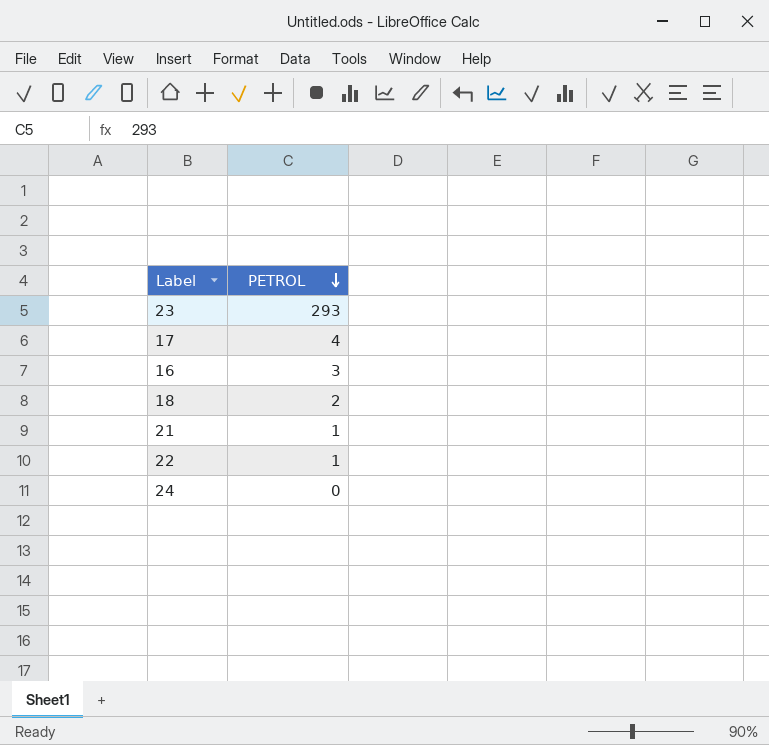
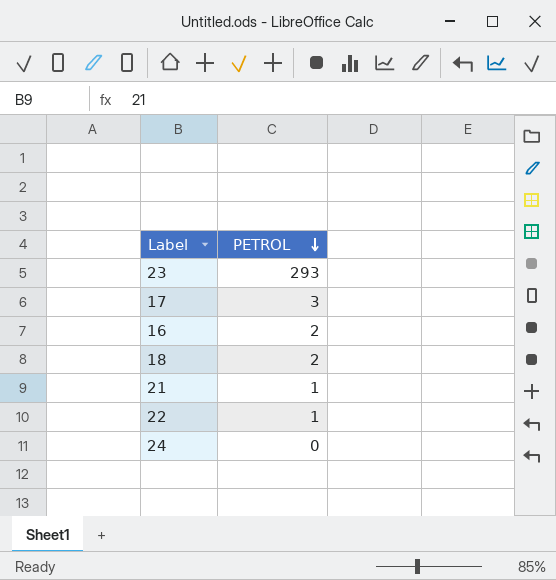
17 | PETROL: 4 -> 3
16 | PETROL: 3 -> 2

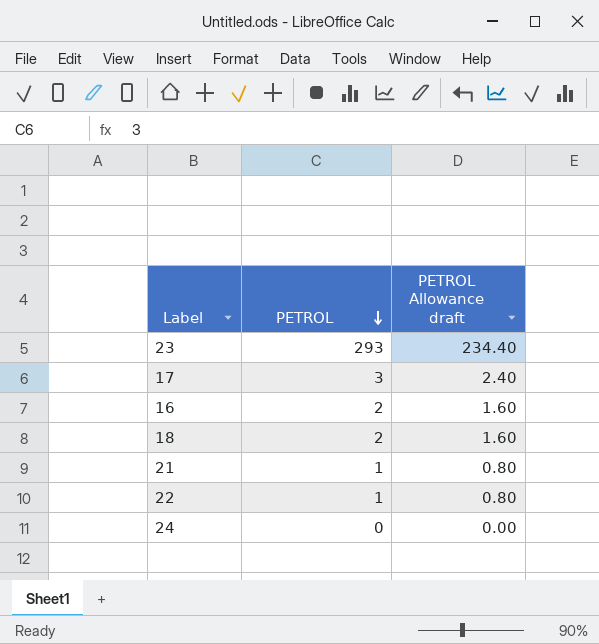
column PETROL Allowance draft | formula: none -> [PETROL] * 0.8

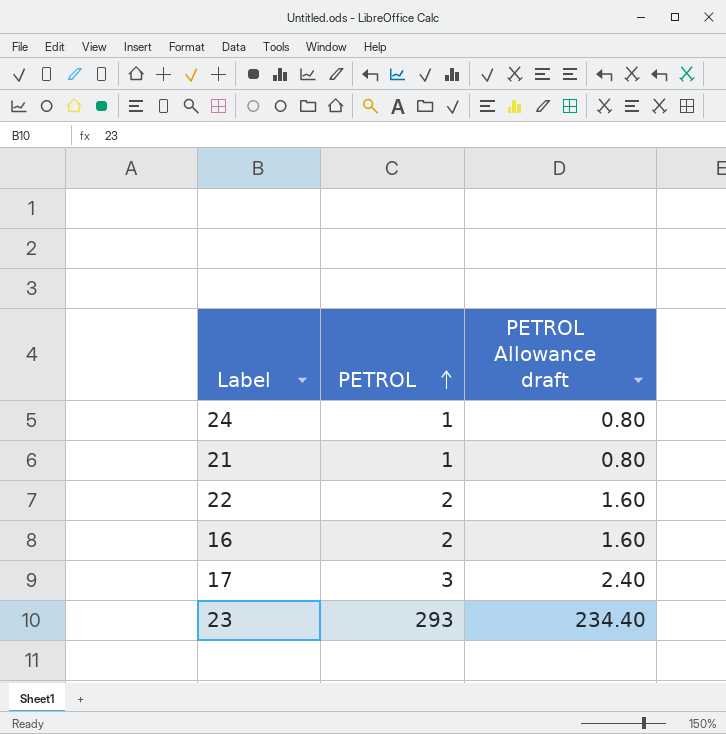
row order: PETROL descending -> PETROL ascending
row 18: 2 | 1.60 -> none
24 | PETROL: 0 -> 1
24 | PETROL Allowance draft: 0.00 -> 0.80
22 | PETROL: 1 -> 2
22 | PETROL Allowance draft: 0.80 -> 1.60

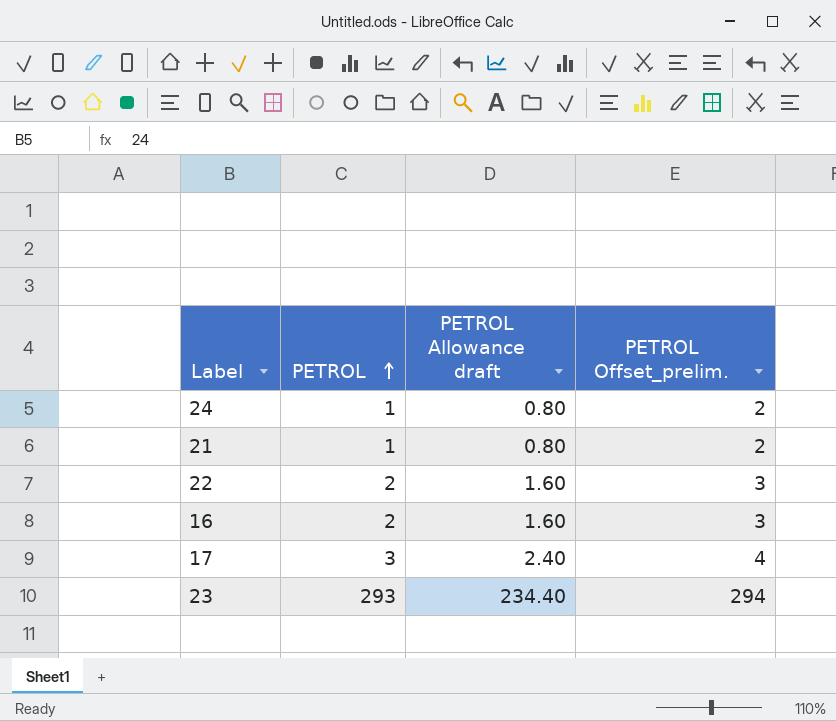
column PETROL Offset_prelim. | formula: none -> [PETROL] + 1

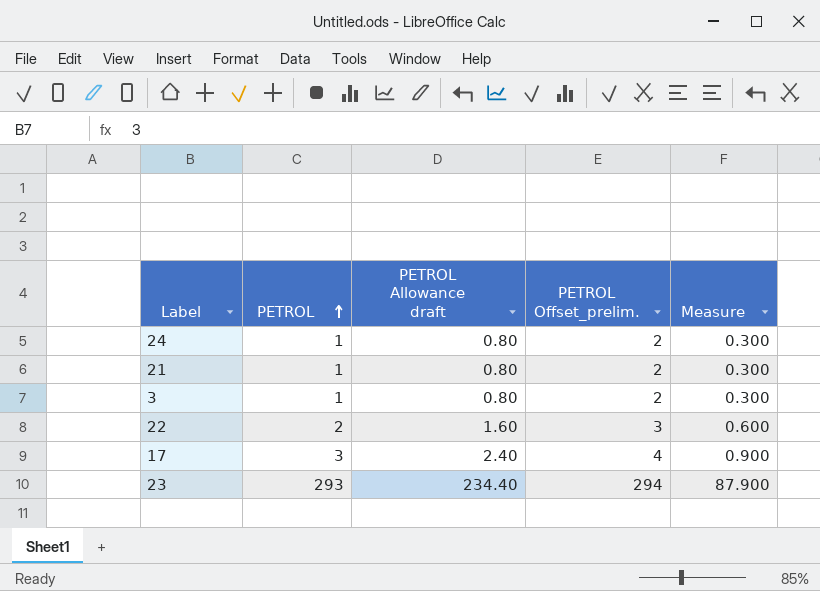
column Measure | formula: none -> [PETROL] * 0.3
row 16: 2 | 1.60 | 3 -> none
row 3: none -> 1 | 0.80 | 2 | 0.300

